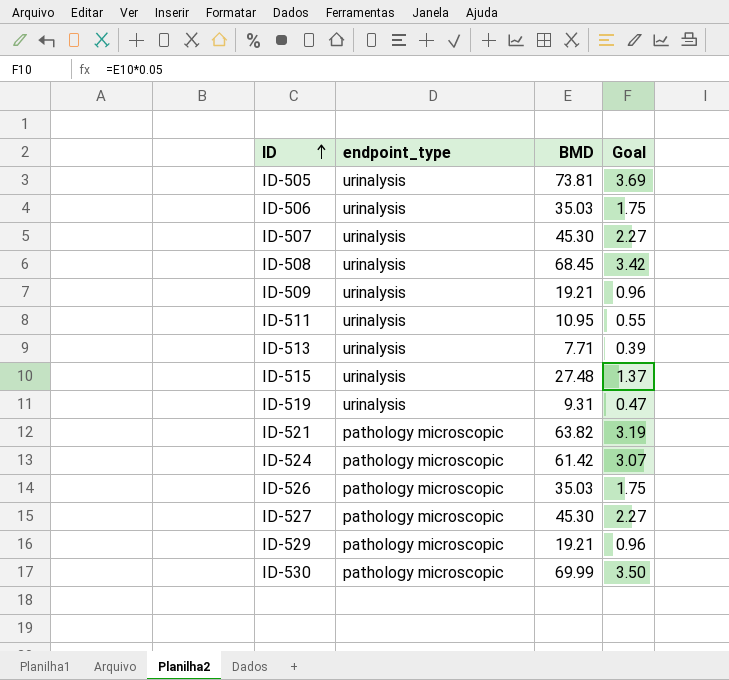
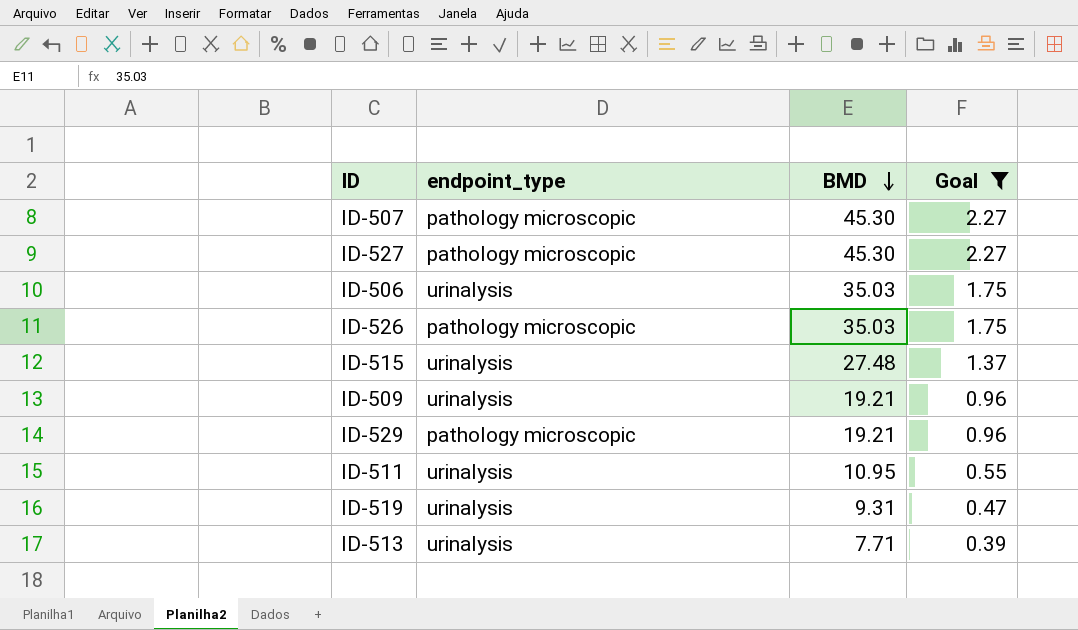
filter: none -> Goal <= 2.27
row order: ID ascending -> BMD descending
ID-507 | endpoint_type: urinalysis -> pathology microscopic

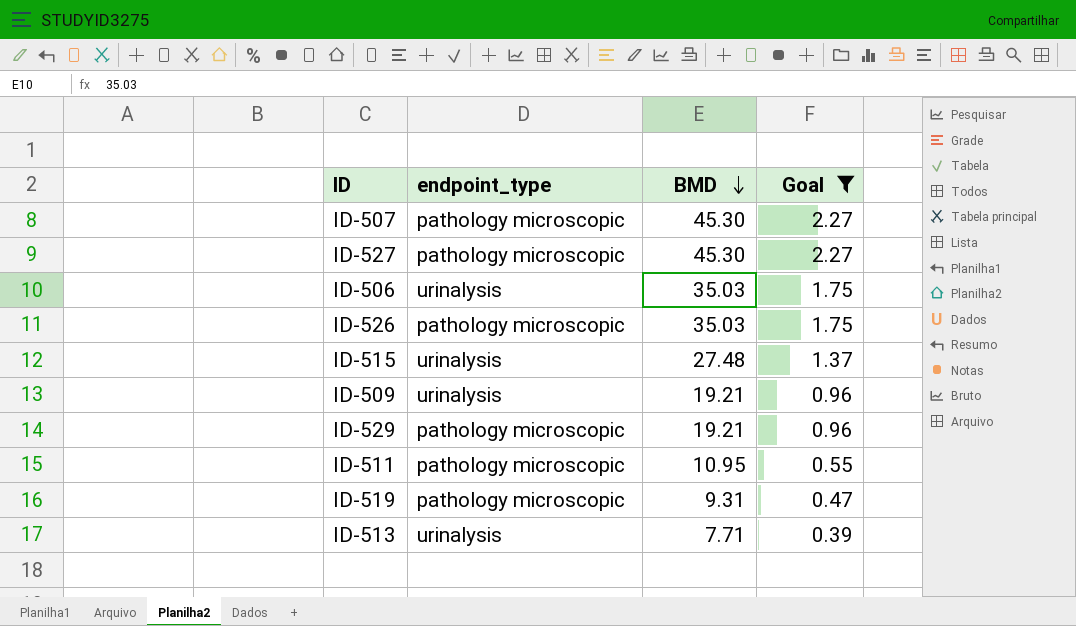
ID-511 | endpoint_type: urinalysis -> pathology microscopic
ID-519 | endpoint_type: urinalysis -> pathology microscopic

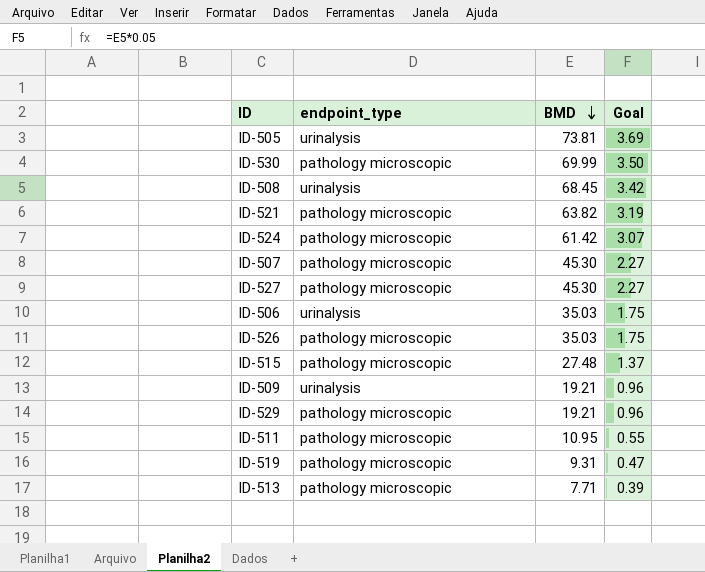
filter: Goal <= 2.27 -> none
ID-515 | endpoint_type: urinalysis -> pathology microscopic
ID-513 | endpoint_type: urinalysis -> pathology microscopic

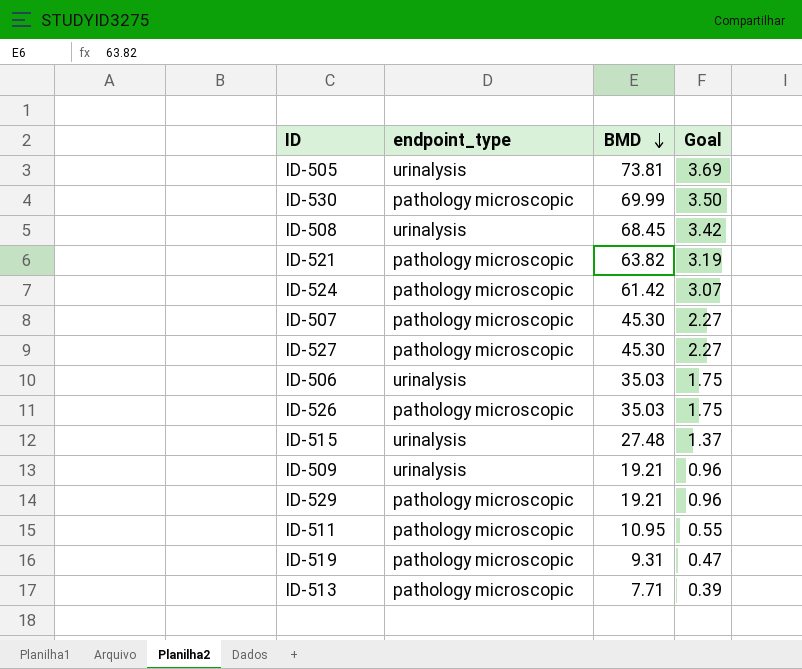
ID-515 | endpoint_type: pathology microscopic -> urinalysis

